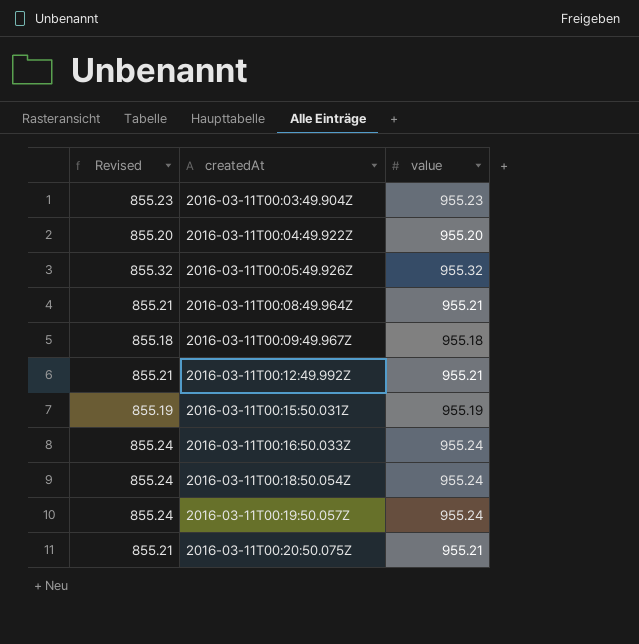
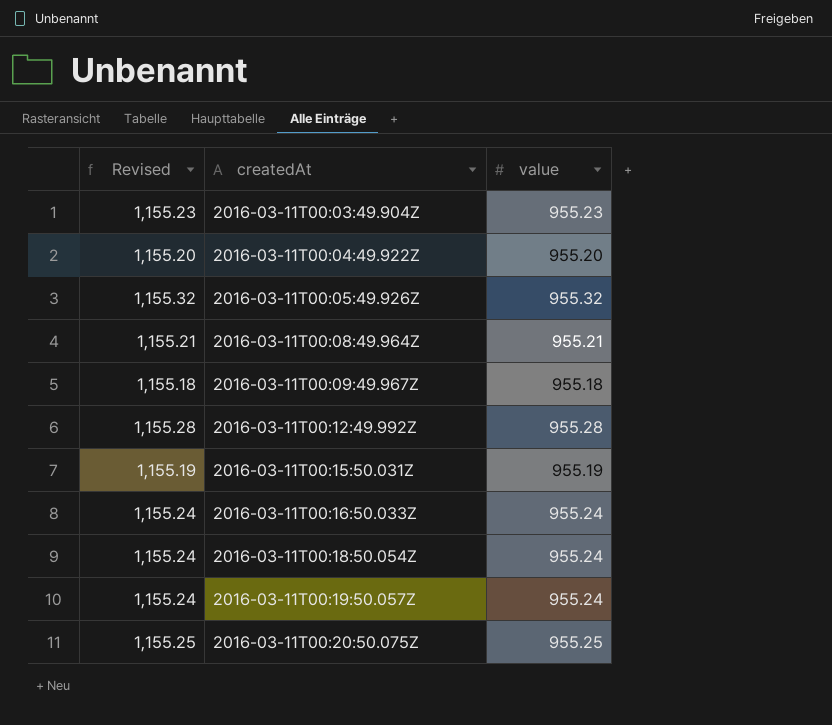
column Revised | formula: [value] - 100 -> [value] + 200
2016-03-11T00:12:49.992Z | value: 955.21 -> 955.28
2016-03-11T00:20:50.075Z | value: 955.21 -> 955.25

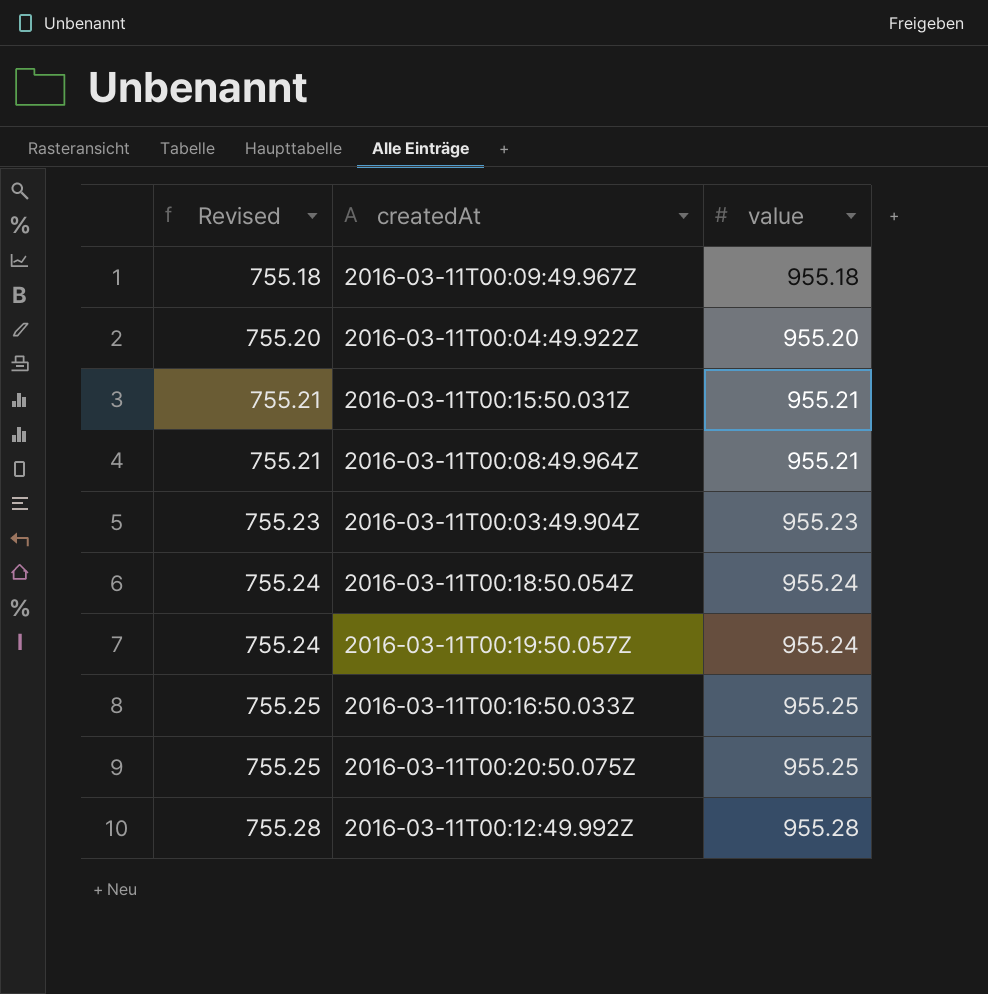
row order: createdAt ascending -> Revised ascending
column Revised | formula: [value] + 200 -> [value] - 200
row 2016-03-11T00:05:49.926Z: 1,155.32 | 955.32 -> none
2016-03-11T00:15:50.031Z | value: 955.19 -> 955.21
2016-03-11T00:16:50.033Z | value: 955.24 -> 955.25

